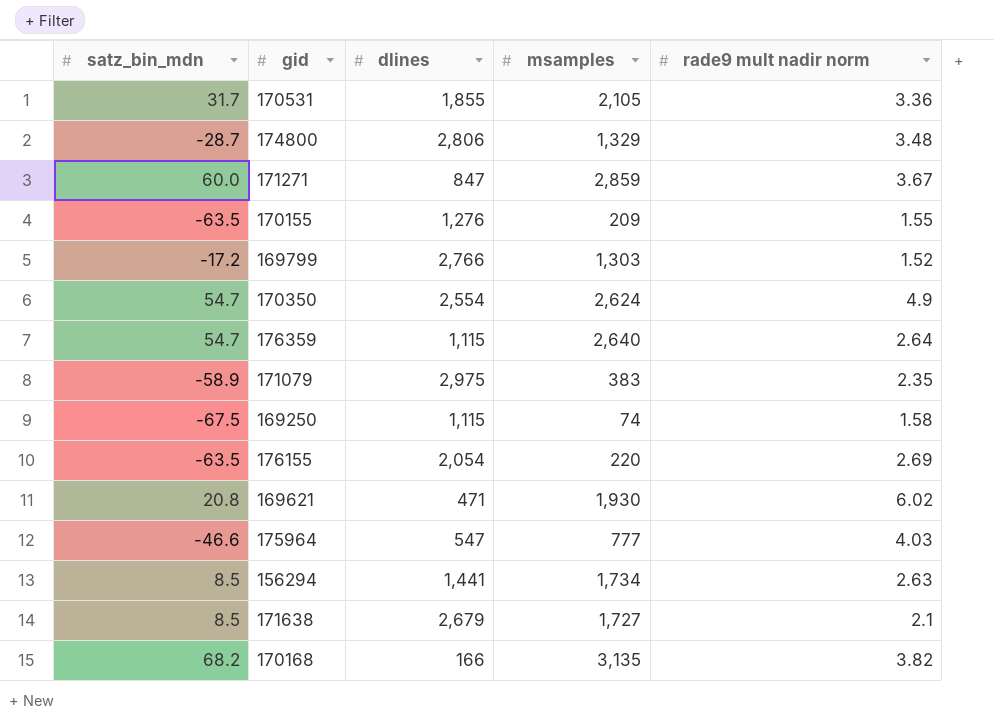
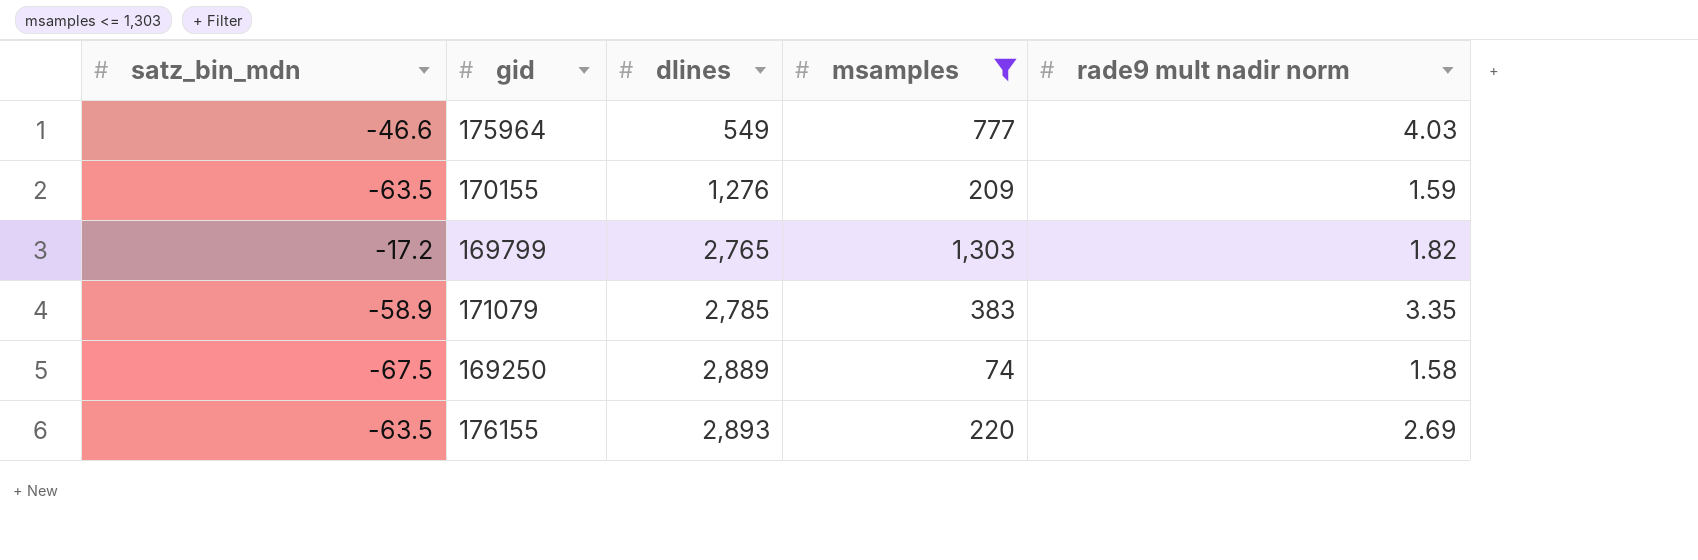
filter: none -> msamples <= 1,303
row order: none -> dlines ascending
175964 | dlines: 547 -> 549
170155 | rade9 mult nadir norm: 1.55 -> 1.59
169799 | dlines: 2,766 -> 2,765
169799 | rade9 mult nadir norm: 1.52 -> 1.82
171079 | dlines: 2,975 -> 2,785
171079 | rade9 mult nadir norm: 2.35 -> 3.35
169250 | dlines: 1,115 -> 2,889
176155 | dlines: 2,054 -> 2,893

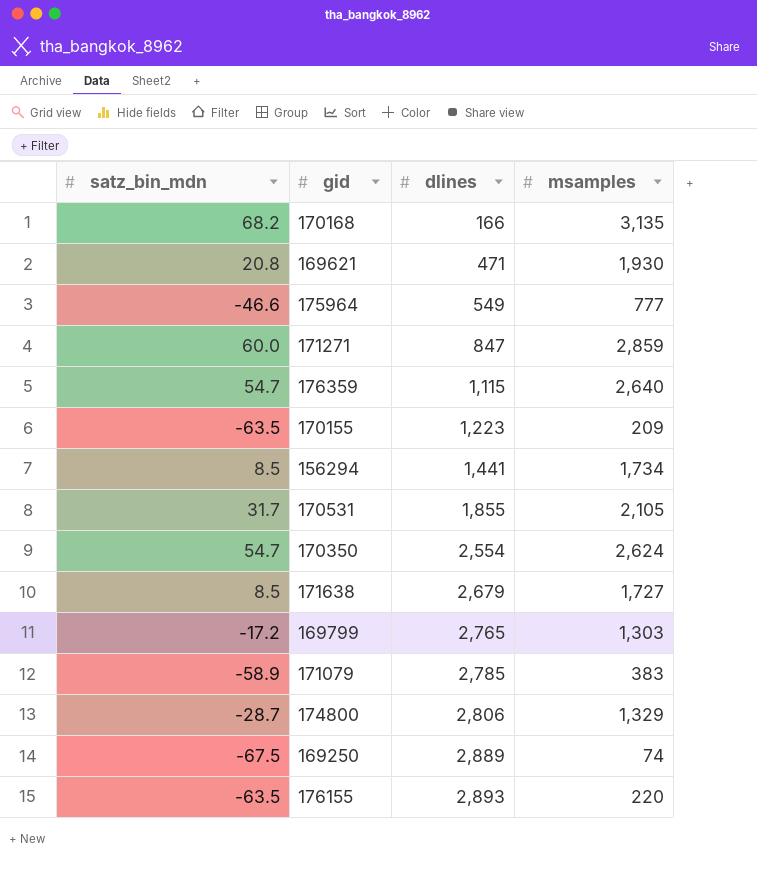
filter: msamples <= 1,303 -> none
column rade9 mult nadir norm | position: 5 -> none
170155 | dlines: 1,276 -> 1,223

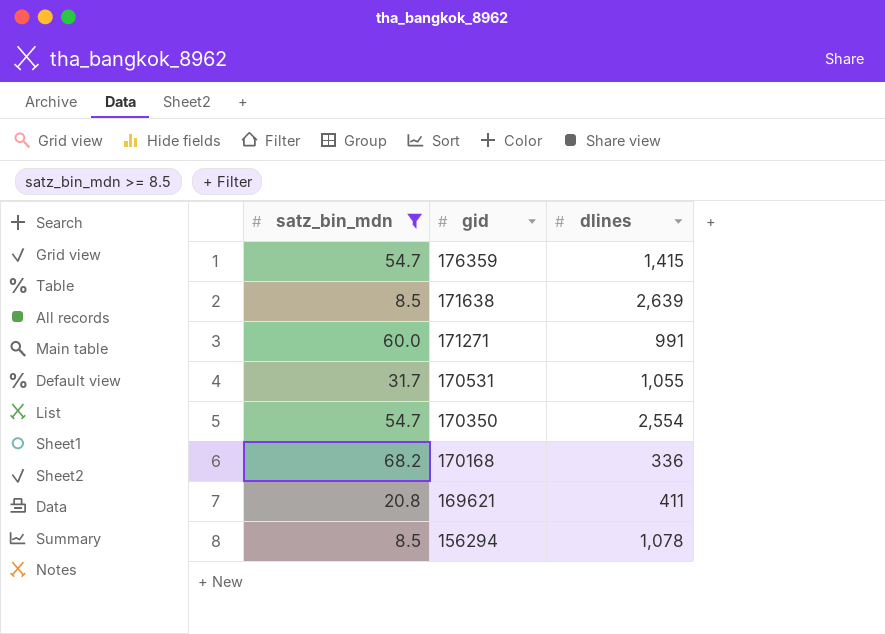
filter: none -> satz_bin_mdn >= 8.5
row order: dlines ascending -> gid descending
column msamples | position: 4 -> none
176359 | dlines: 1,115 -> 1,415
171638 | dlines: 2,679 -> 2,639
171271 | dlines: 847 -> 991
170531 | dlines: 1,855 -> 1,055
170168 | dlines: 166 -> 336
169621 | dlines: 471 -> 411
156294 | dlines: 1,441 -> 1,078

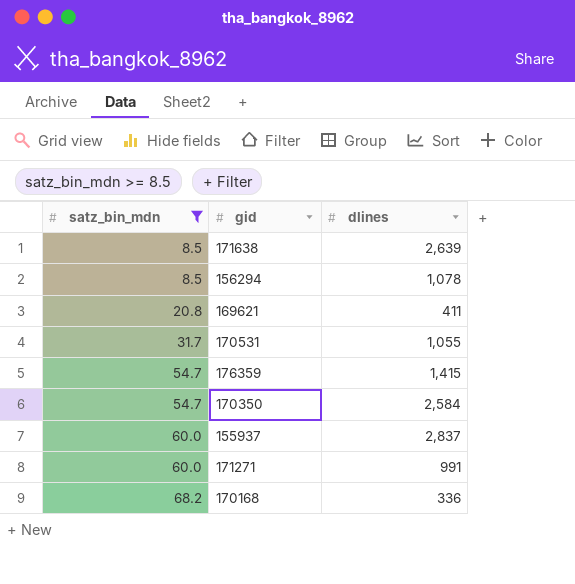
row order: gid descending -> satz_bin_mdn ascending
170350 | dlines: 2,554 -> 2,584
row 155937: none -> 60.0 | 2,837

